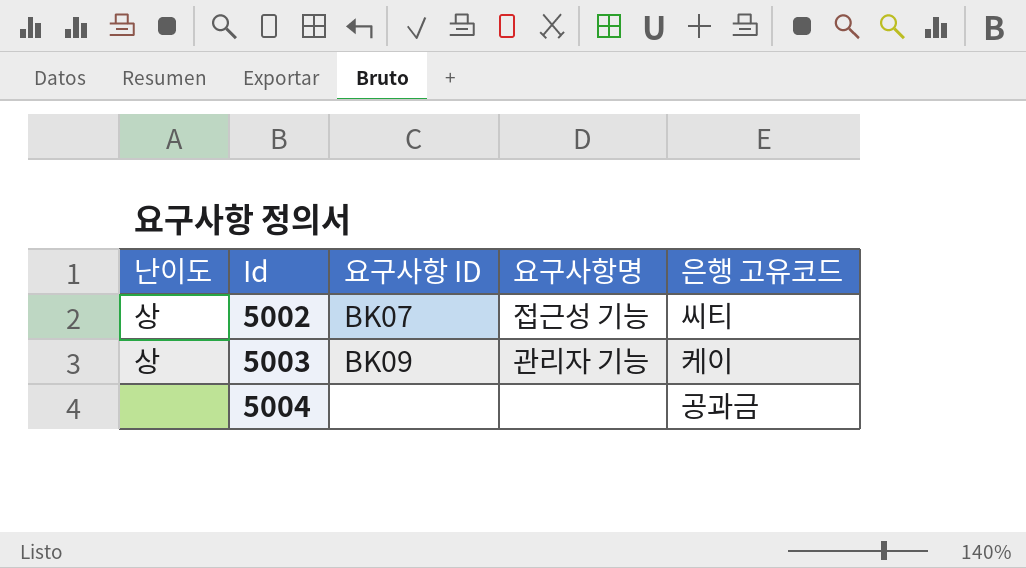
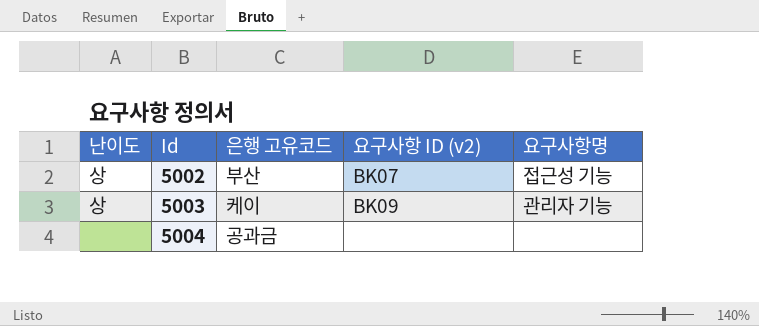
column 은행 고유코드 | position: 5 -> 3
column name: 요구사항 ID -> 요구사항 ID (v2)
5002 | 은행 고유코드: 씨티 -> 부산

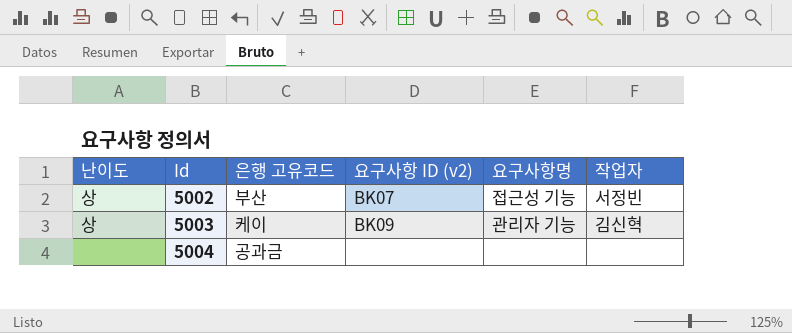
column 작업자 | position: none -> 6

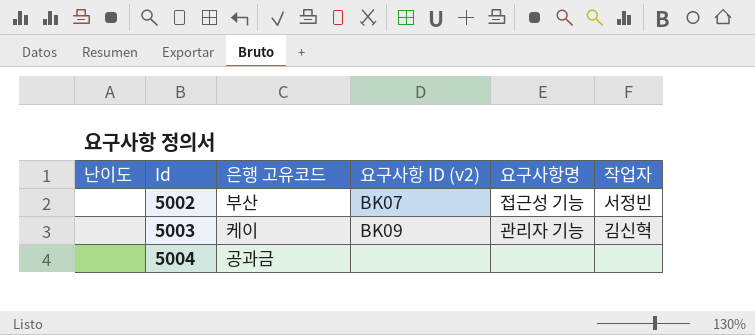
5002 | 난이도: 상 -> none
5003 | 난이도: 상 -> none

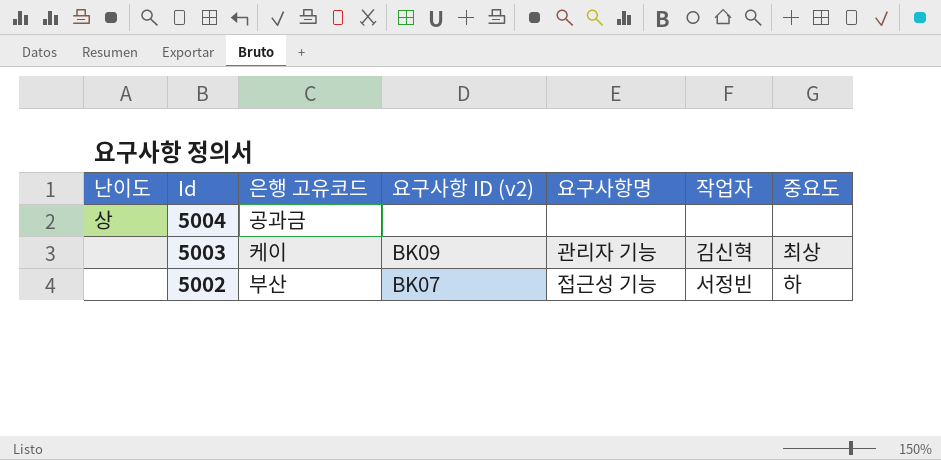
row order: Id ascending -> Id descending
column 중요도 | position: none -> 7
5004 | 난이도: none -> 상

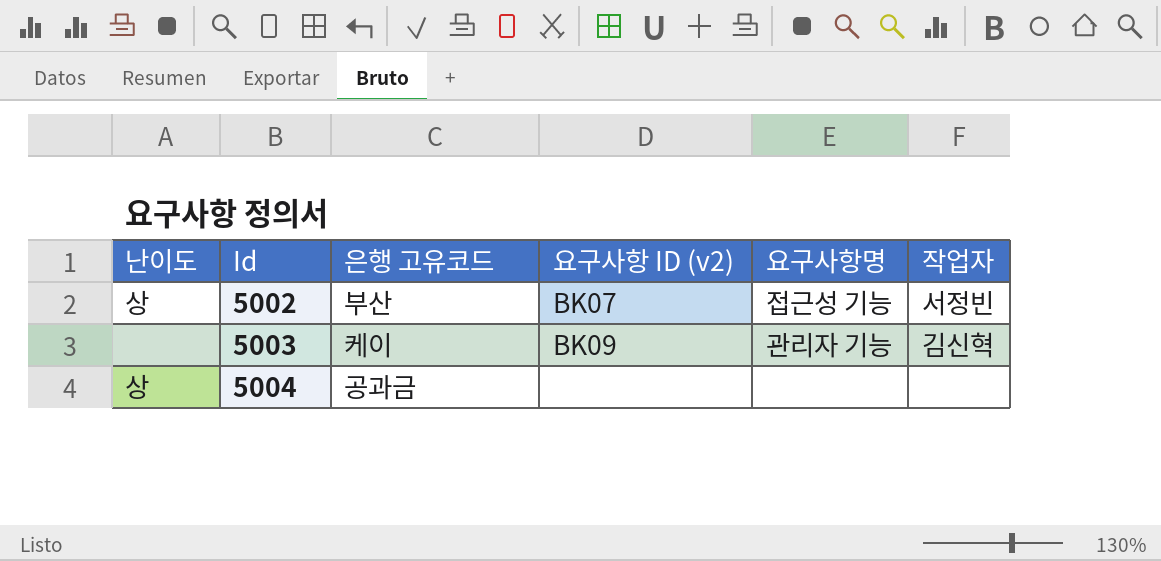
row order: Id descending -> Id ascending
column 중요도 | position: 7 -> none
5002 | 난이도: none -> 상

